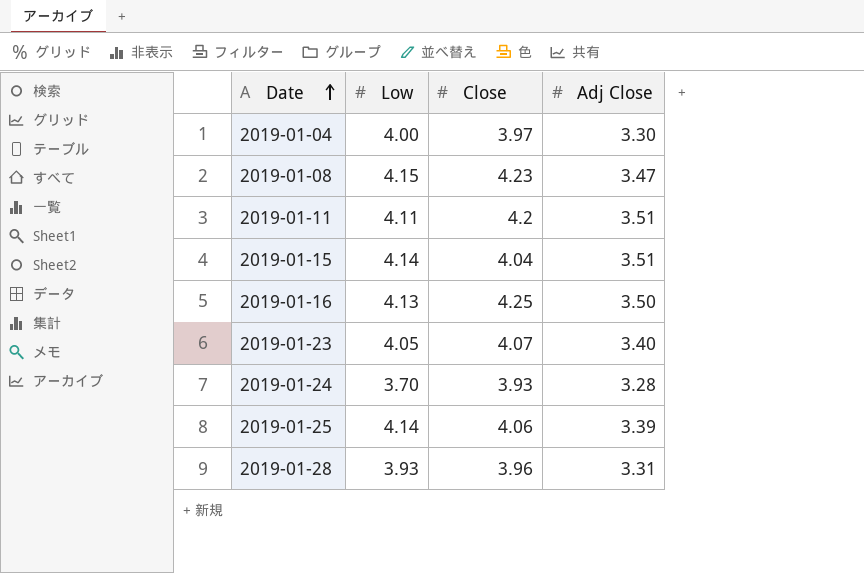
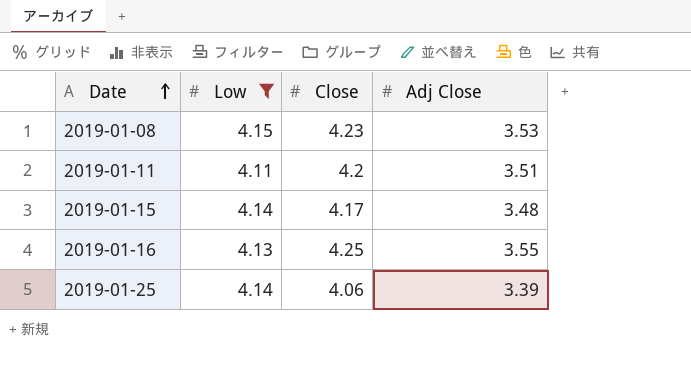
filter: none -> Low >= 4.11
2019-01-08 | Adj Close: 3.47 -> 3.53
2019-01-15 | Close: 4.04 -> 4.17
2019-01-15 | Adj Close: 3.51 -> 3.48
2019-01-16 | Adj Close: 3.50 -> 3.55

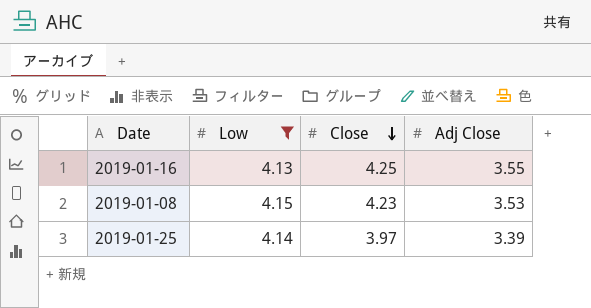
row order: Date ascending -> Close descending
row 2019-01-11: 4.11 | 4.2 | 3.51 -> none
row 2019-01-15: 4.14 | 4.17 | 3.48 -> none
2019-01-25 | Close: 4.06 -> 3.97

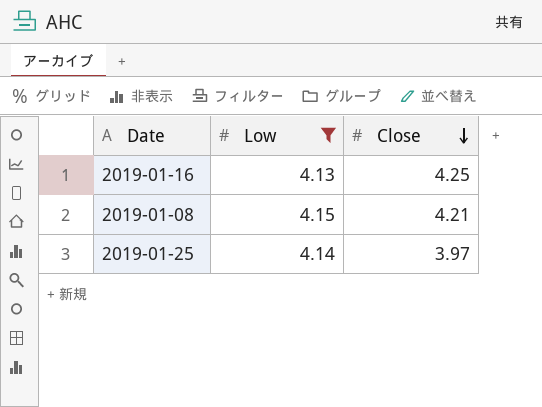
column Adj Close | position: 4 -> none
2019-01-08 | Close: 4.23 -> 4.21

